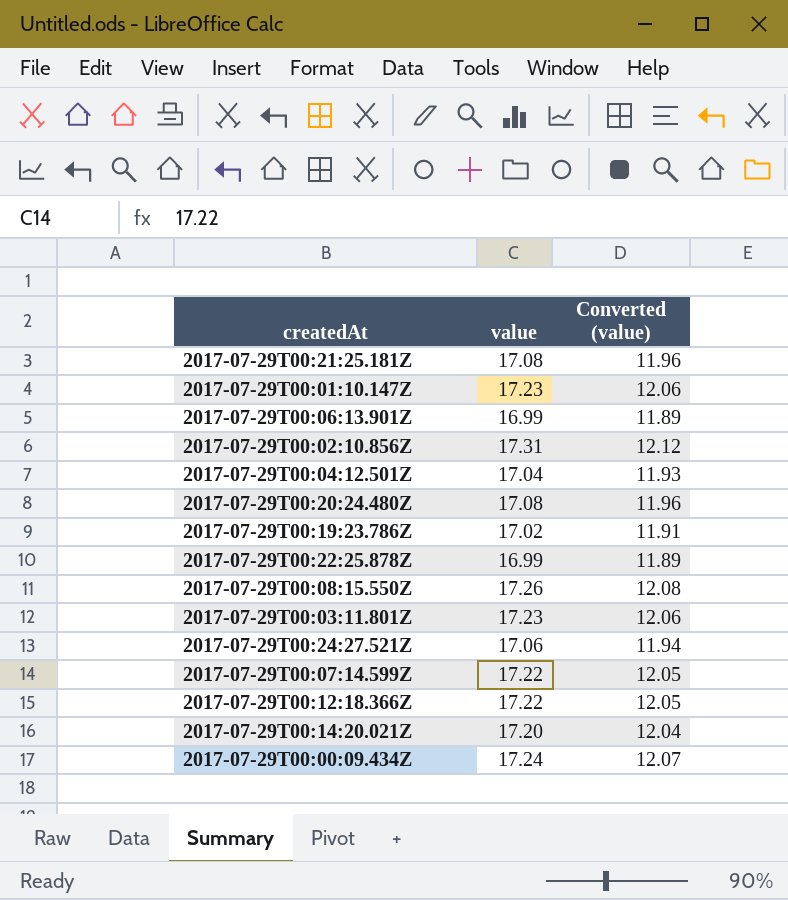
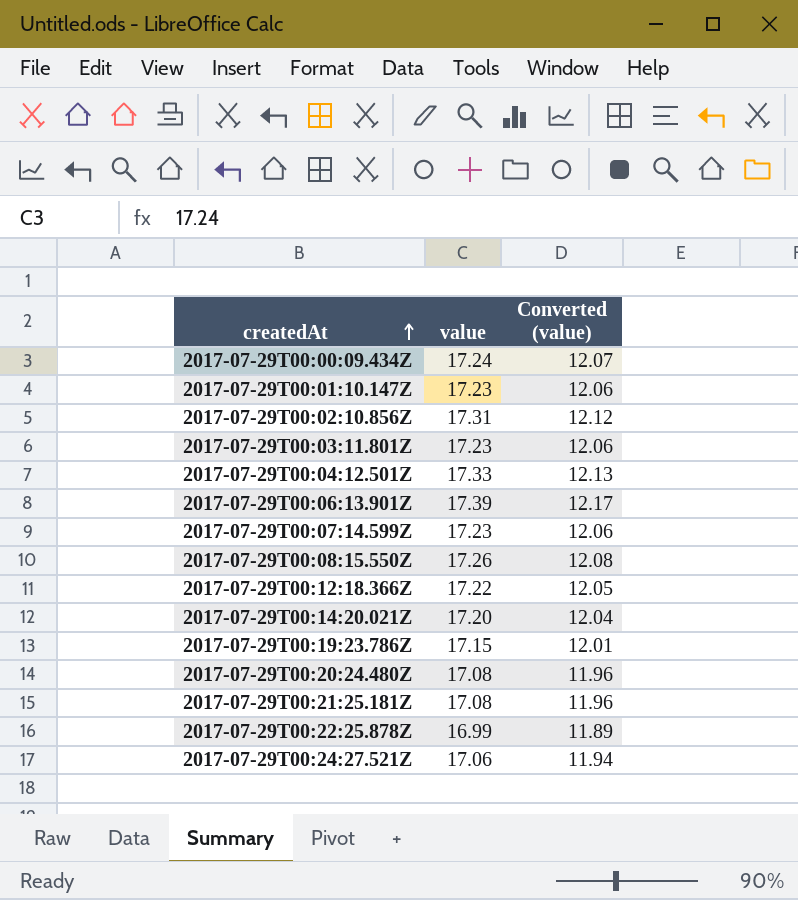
row order: none -> createdAt ascending
2017-07-29T00:04:12.501Z | value: 17.04 -> 17.33
2017-07-29T00:04:12.501Z | Converted (value): 11.93 -> 12.13
2017-07-29T00:06:13.901Z | value: 16.99 -> 17.39
2017-07-29T00:06:13.901Z | Converted (value): 11.89 -> 12.17
2017-07-29T00:07:14.599Z | value: 17.22 -> 17.23
2017-07-29T00:07:14.599Z | Converted (value): 12.05 -> 12.06
2017-07-29T00:19:23.786Z | value: 17.02 -> 17.15
2017-07-29T00:19:23.786Z | Converted (value): 11.91 -> 12.01

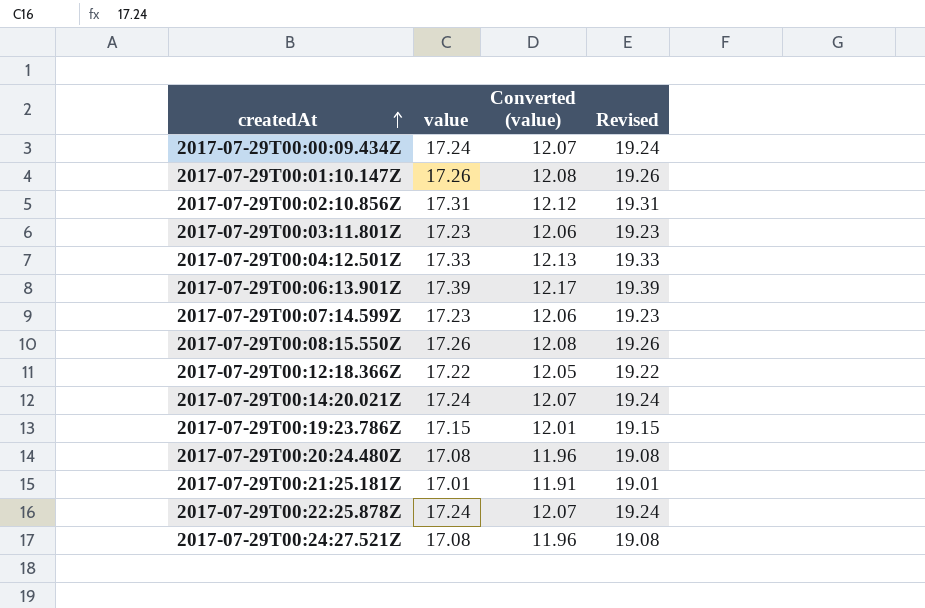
column Revised | formula: none -> [value] + 2
2017-07-29T00:01:10.147Z | value: 17.23 -> 17.26
2017-07-29T00:01:10.147Z | Converted (value): 12.06 -> 12.08
2017-07-29T00:14:20.021Z | value: 17.20 -> 17.24
2017-07-29T00:14:20.021Z | Converted (value): 12.04 -> 12.07
2017-07-29T00:21:25.181Z | value: 17.08 -> 17.01
2017-07-29T00:21:25.181Z | Converted (value): 11.96 -> 11.91
2017-07-29T00:22:25.878Z | value: 16.99 -> 17.24
2017-07-29T00:22:25.878Z | Converted (value): 11.89 -> 12.07
2017-07-29T00:24:27.521Z | value: 17.06 -> 17.08
2017-07-29T00:24:27.521Z | Converted (value): 11.94 -> 11.96

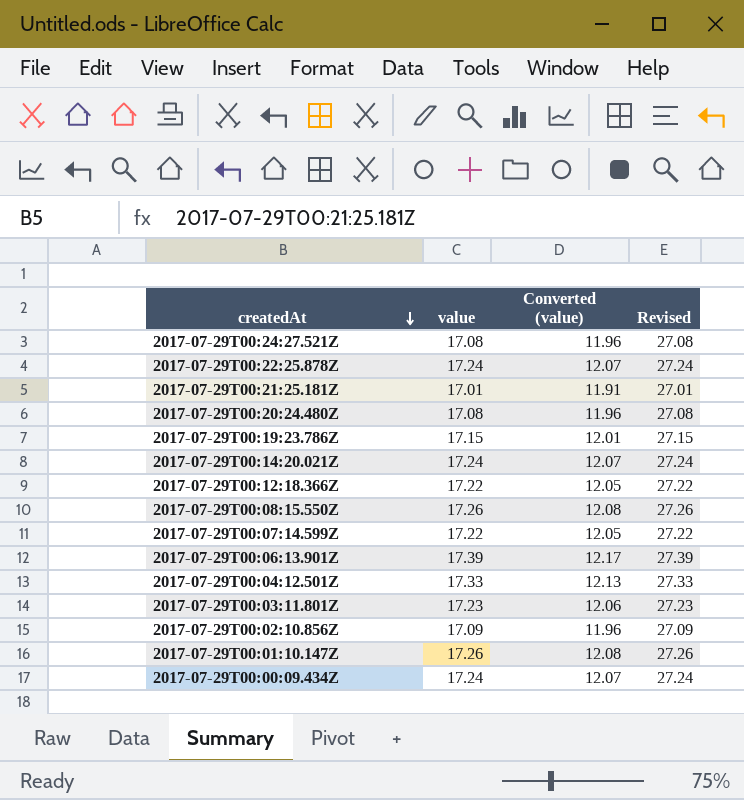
row order: createdAt ascending -> createdAt descending
column Revised | formula: [value] + 2 -> [value] + 10
2017-07-29T00:07:14.599Z | value: 17.23 -> 17.22
2017-07-29T00:07:14.599Z | Converted (value): 12.06 -> 12.05
2017-07-29T00:02:10.856Z | value: 17.31 -> 17.09
2017-07-29T00:02:10.856Z | Converted (value): 12.12 -> 11.96

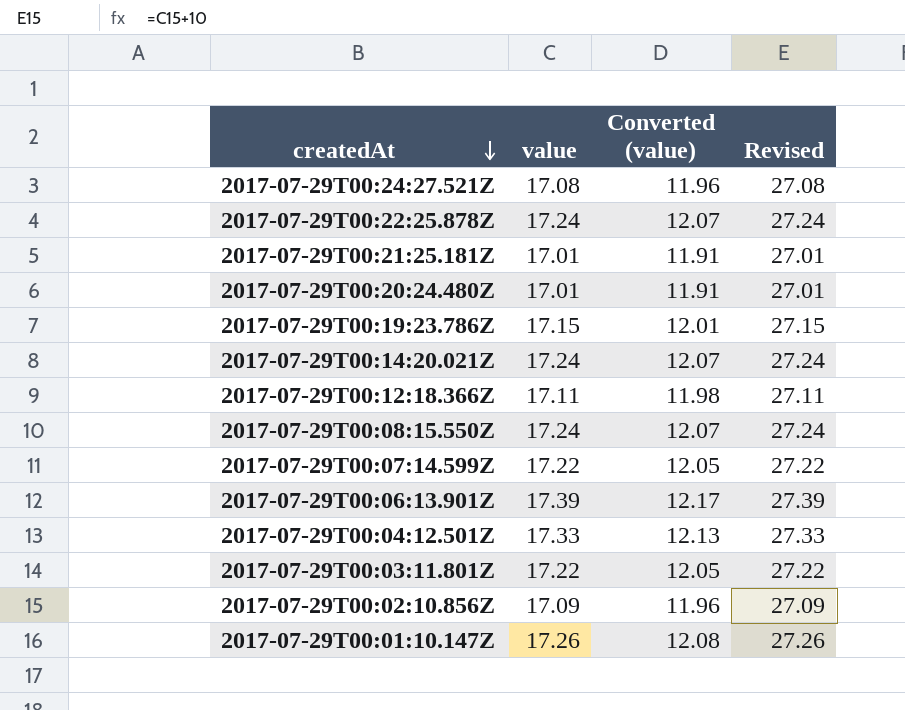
row 2017-07-29T00:00:09.434Z: 17.24 | 12.07 | 27.24 -> none
2017-07-29T00:20:24.480Z | value: 17.08 -> 17.01
2017-07-29T00:20:24.480Z | Converted (value): 11.96 -> 11.91
2017-07-29T00:20:24.480Z | Revised: 27.08 -> 27.01
2017-07-29T00:12:18.366Z | value: 17.22 -> 17.11
2017-07-29T00:12:18.366Z | Converted (value): 12.05 -> 11.98
2017-07-29T00:12:18.366Z | Revised: 27.22 -> 27.11
2017-07-29T00:08:15.550Z | value: 17.26 -> 17.24
2017-07-29T00:08:15.550Z | Converted (value): 12.08 -> 12.07
2017-07-29T00:08:15.550Z | Revised: 27.26 -> 27.24
2017-07-29T00:03:11.801Z | value: 17.23 -> 17.22
2017-07-29T00:03:11.801Z | Converted (value): 12.06 -> 12.05
2017-07-29T00:03:11.801Z | Revised: 27.23 -> 27.22

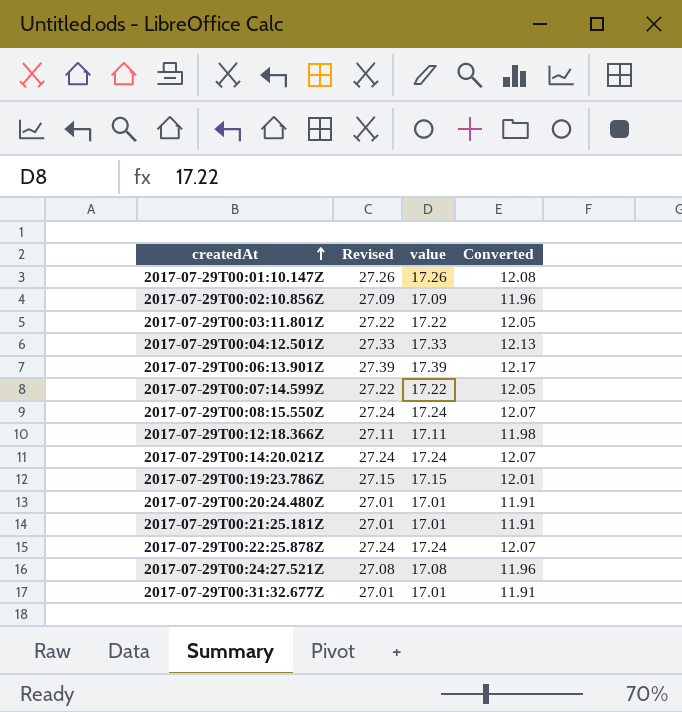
row order: createdAt descending -> createdAt ascending
column Revised | position: 4 -> 2
column name: Converted (value) -> Converted
row 2017-07-29T00:31:32.677Z: none -> 27.01 | 17.01 | 11.91

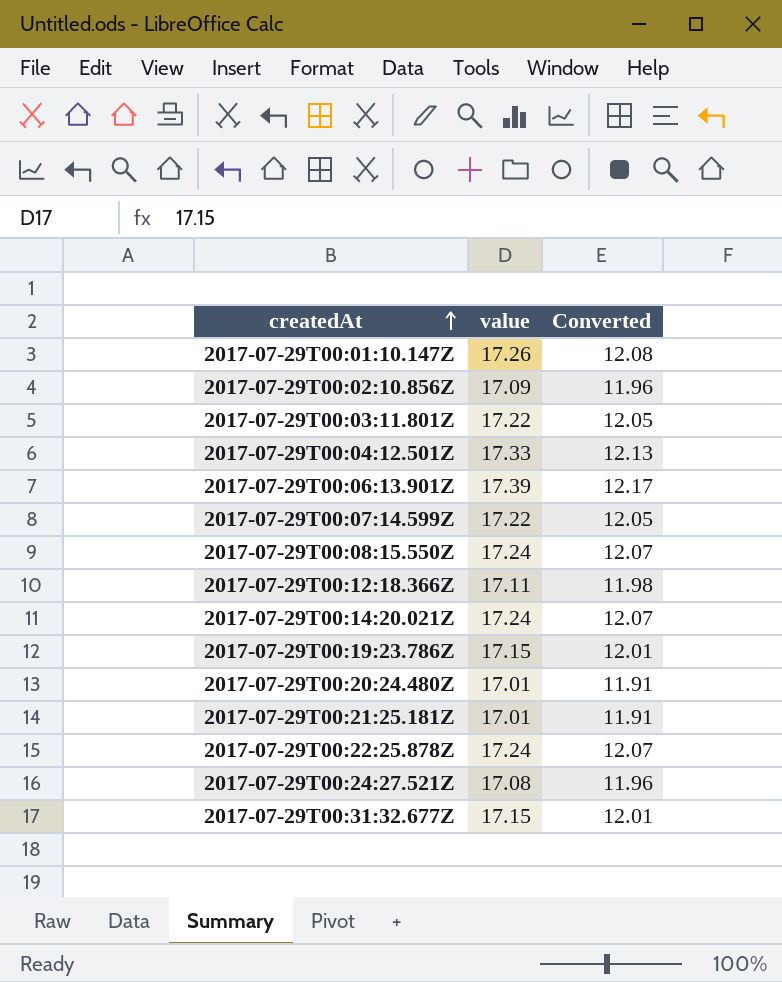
column Revised | formula: [value] + 10 -> none
2017-07-29T00:31:32.677Z | value: 17.01 -> 17.15
2017-07-29T00:31:32.677Z | Converted: 11.91 -> 12.01

